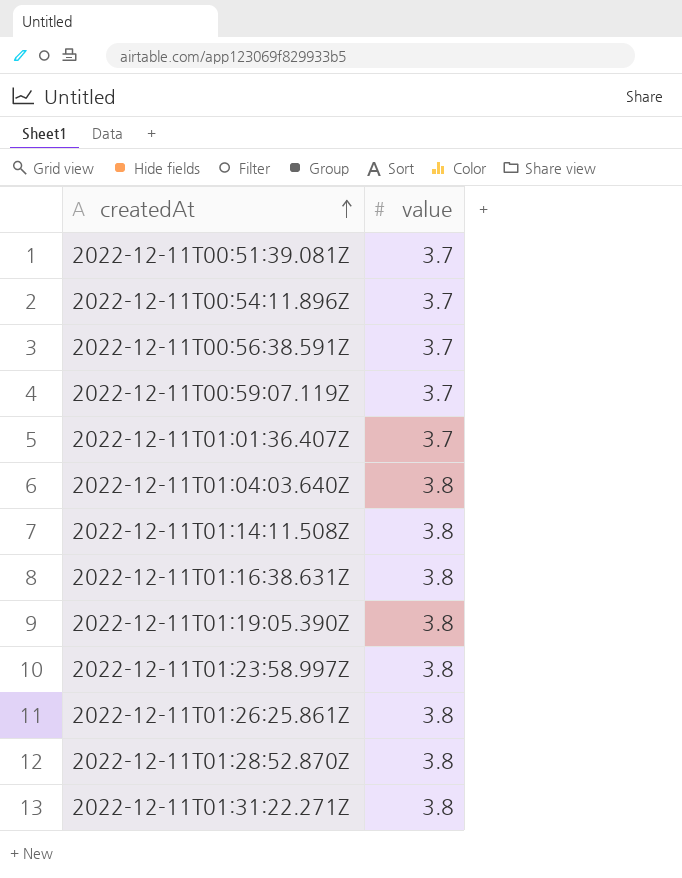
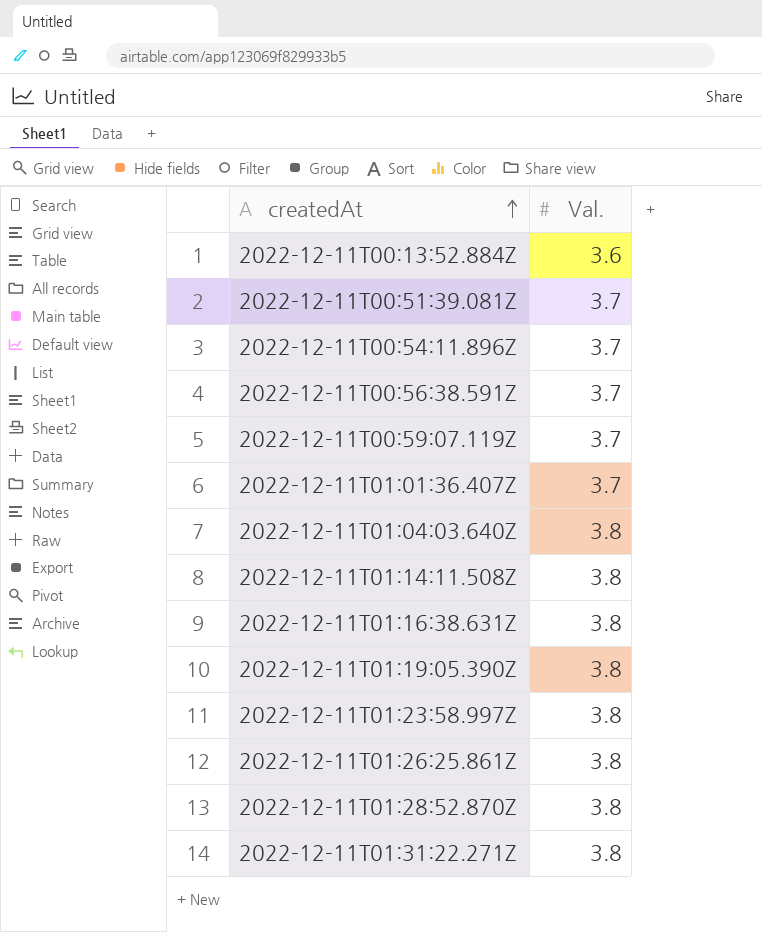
column name: value -> Val.
row 2022-12-11T00:13:52.884Z: none -> 3.6

